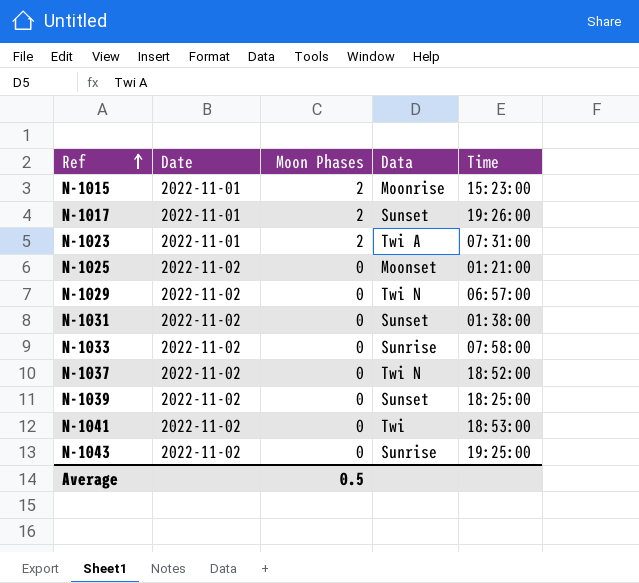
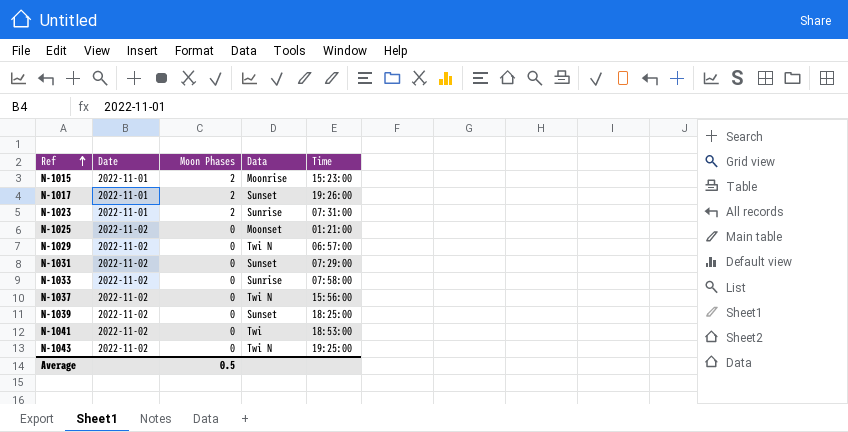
N-1023 | Data: Twi A -> Sunrise
N-1031 | Time: 01:38:00 -> 07:29:00
N-1037 | Time: 18:52:00 -> 15:56:00
N-1043 | Data: Sunrise -> Twi N

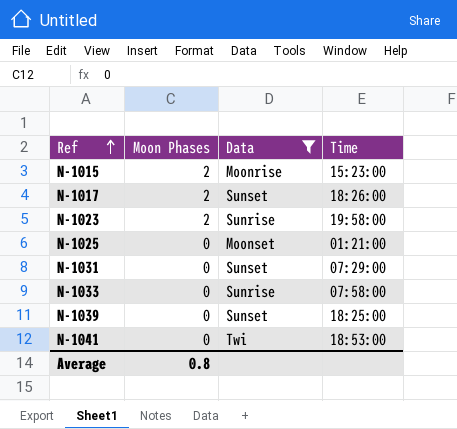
filter: none -> Data != Twi N
column Date | position: 2 -> none
N-1017 | Time: 19:26:00 -> 18:26:00
N-1023 | Time: 07:31:00 -> 19:58:00
Average | Moon Phases: 0.5 -> 0.8

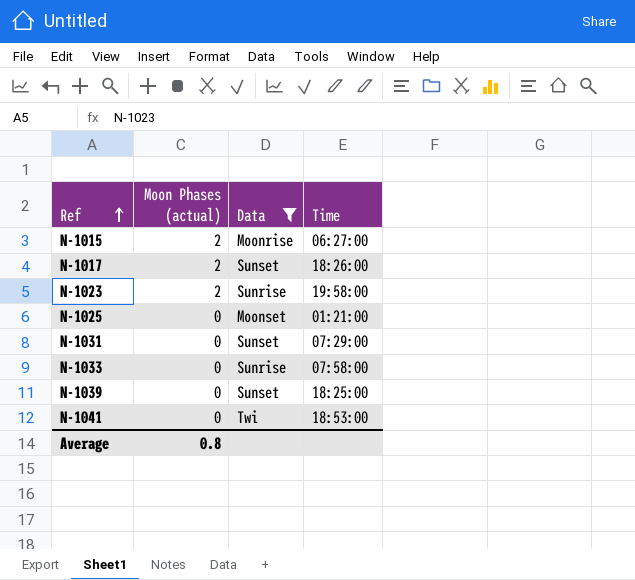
column name: Moon Phases -> Moon Phases (actual)
N-1015 | Time: 15:23:00 -> 06:27:00

